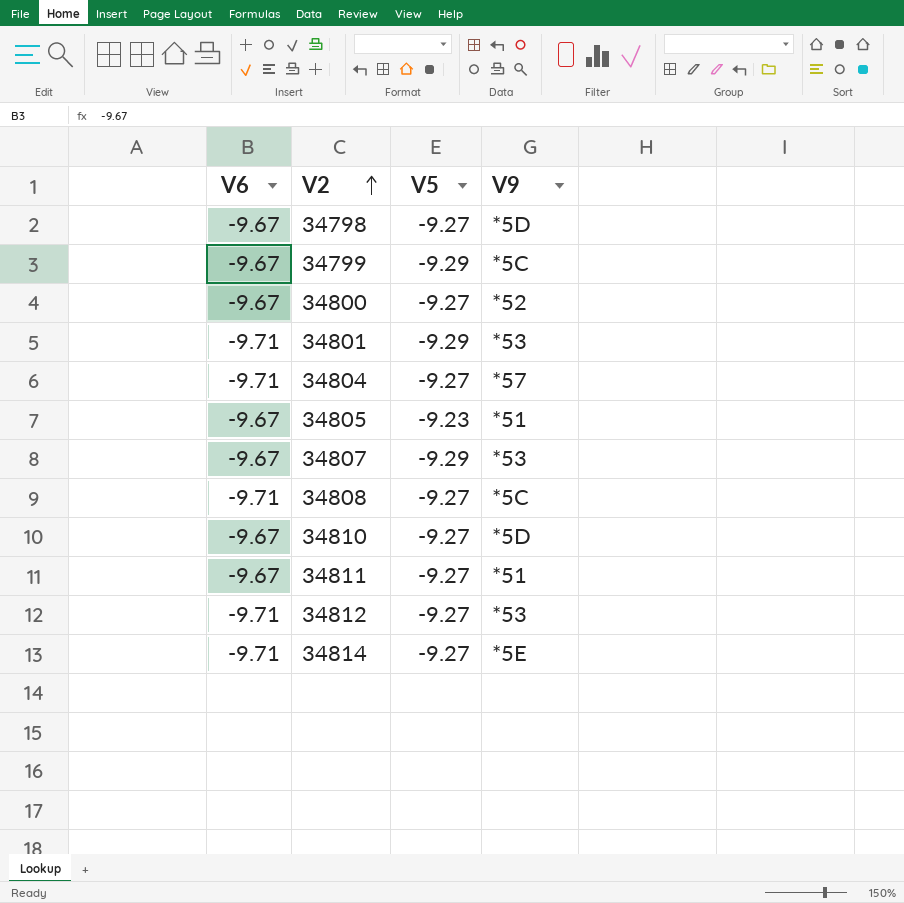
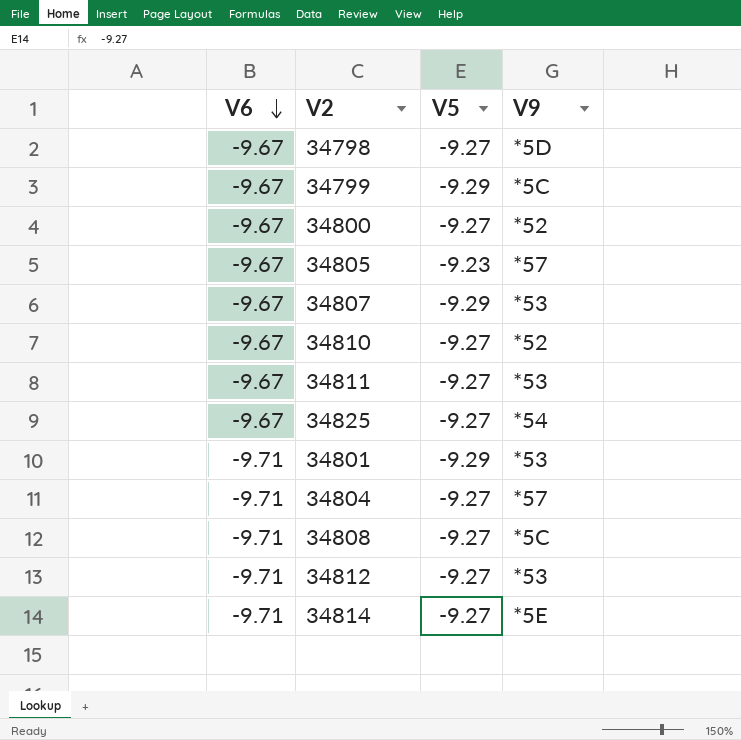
row order: V2 ascending -> V6 descending
34805 | V9: *51 -> *57
34810 | V9: *5D -> *52
34811 | V9: *51 -> *53
row 34825: none -> -9.67 | -9.27 | *54

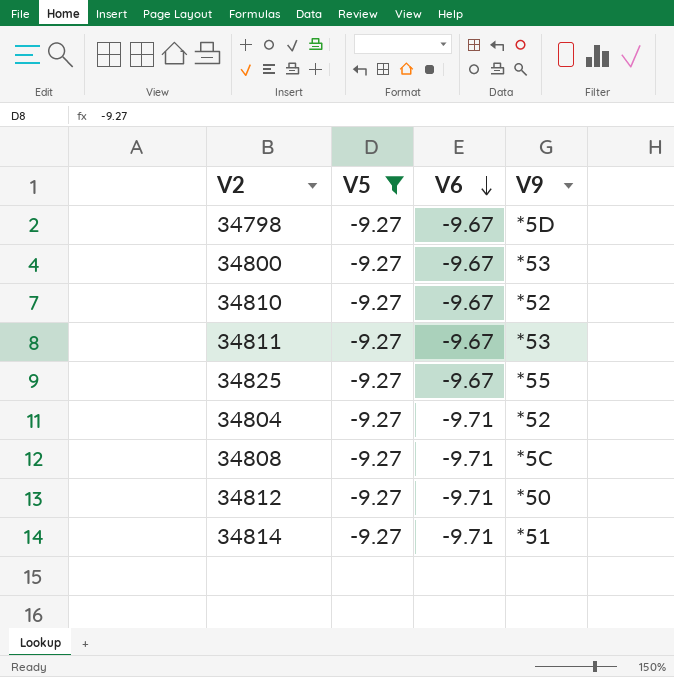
filter: none -> V5 = -9.27
column V6 | position: 1 -> 3
34800 | V9: *52 -> *53
34825 | V9: *54 -> *55
34804 | V9: *57 -> *52
34812 | V9: *53 -> *50
34814 | V9: *5E -> *51

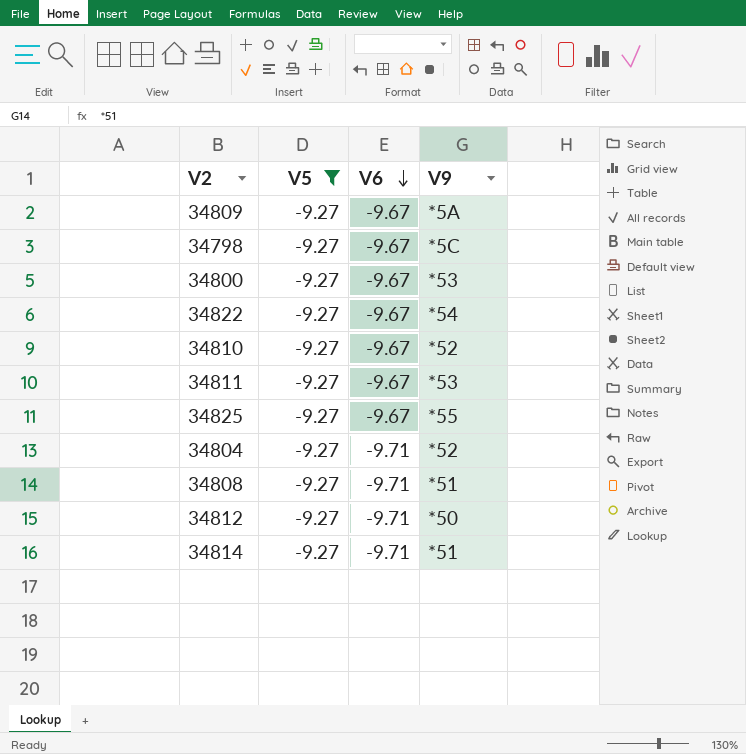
row 34809: none -> -9.27 | -9.67 | *5A
34798 | V9: *5D -> *5C
row 34822: none -> -9.27 | -9.67 | *54
34808 | V9: *5C -> *51

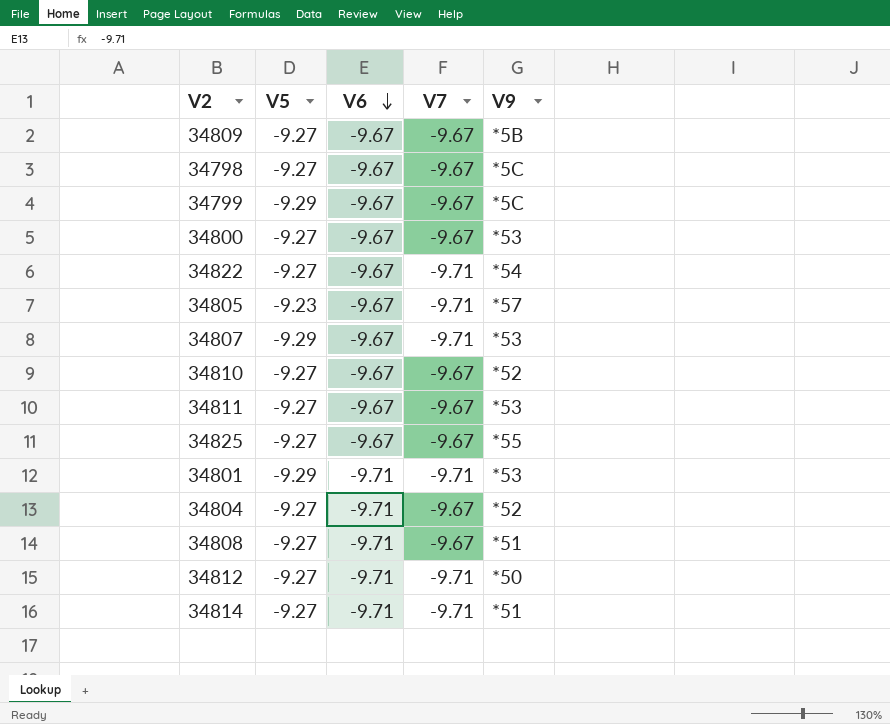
filter: V5 = -9.27 -> none
column V7 | position: none -> 4
34809 | V9: *5A -> *5B

